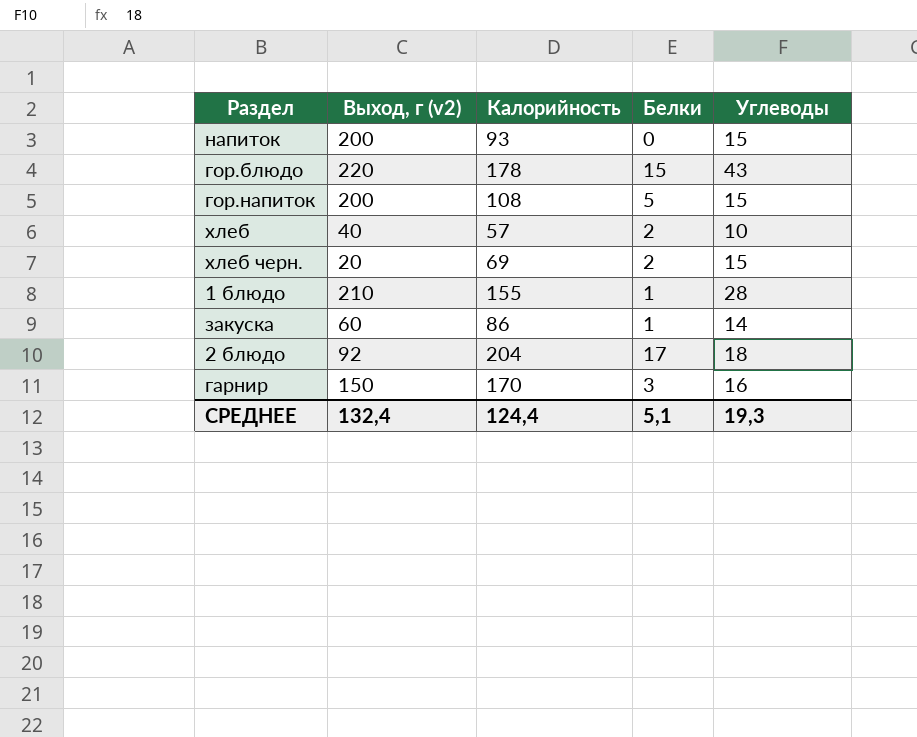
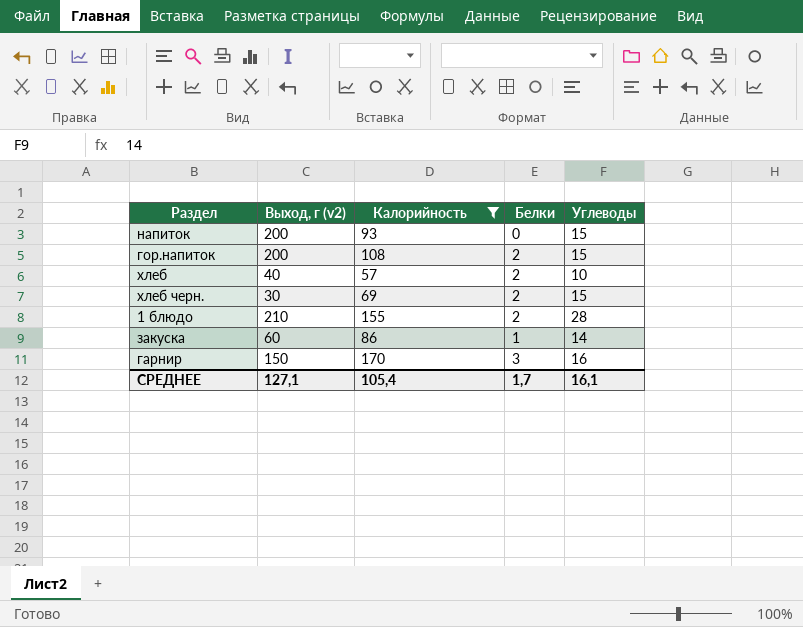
filter: none -> Калорийность <= 170
гор.напиток | Белки: 5 -> 2
хлеб черн. | Выход, г (v2): 20 -> 30
1 блюдо | Белки: 1 -> 2
СРЕДНЕЕ | Выход, г (v2): 132,4 -> 127,1
СРЕДНЕЕ | Калорийность: 124,4 -> 105,4
СРЕДНЕЕ | Белки: 5,1 -> 1,7
СРЕДНЕЕ | Углеводы: 19,3 -> 16,1

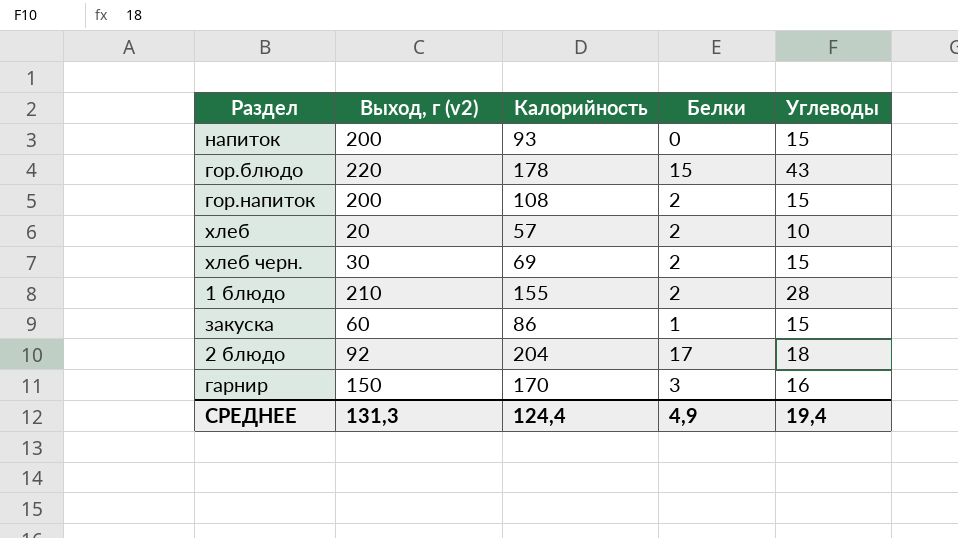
filter: Калорийность <= 170 -> none
хлеб | Выход, г (v2): 40 -> 20
закуска | Углеводы: 14 -> 15
СРЕДНЕЕ | Выход, г (v2): 127,1 -> 131,3
СРЕДНЕЕ | Калорийность: 105,4 -> 124,4
СРЕДНЕЕ | Белки: 1,7 -> 4,9
СРЕДНЕЕ | Углеводы: 16,1 -> 19,4

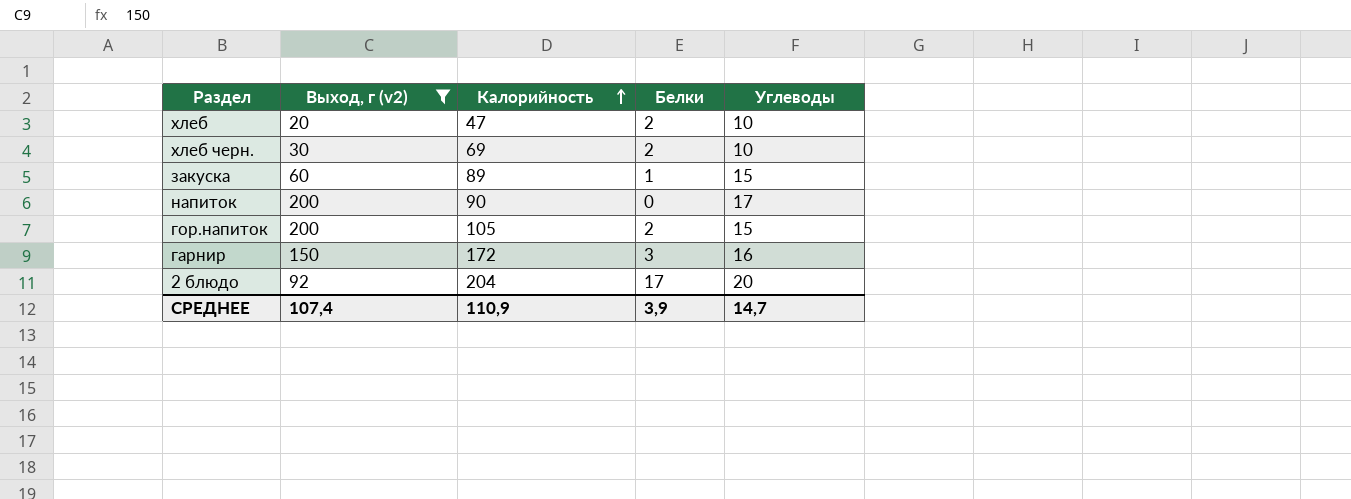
filter: none -> Выход, г (v2) <= 200
row order: none -> Калорийность ascending
хлеб | Калорийность: 57 -> 47
хлеб черн. | Углеводы: 15 -> 10
закуска | Калорийность: 86 -> 89
напиток | Калорийность: 93 -> 90
напиток | Углеводы: 15 -> 17
гор.напиток | Калорийность: 108 -> 105
гарнир | Калорийность: 170 -> 172
2 блюдо | Углеводы: 18 -> 20
СРЕДНЕЕ | Выход, г (v2): 131,3 -> 107,4
СРЕДНЕЕ | Калорийность: 124,4 -> 110,9
СРЕДНЕЕ | Белки: 4,9 -> 3,9
СРЕДНЕЕ | Углеводы: 19,4 -> 14,7

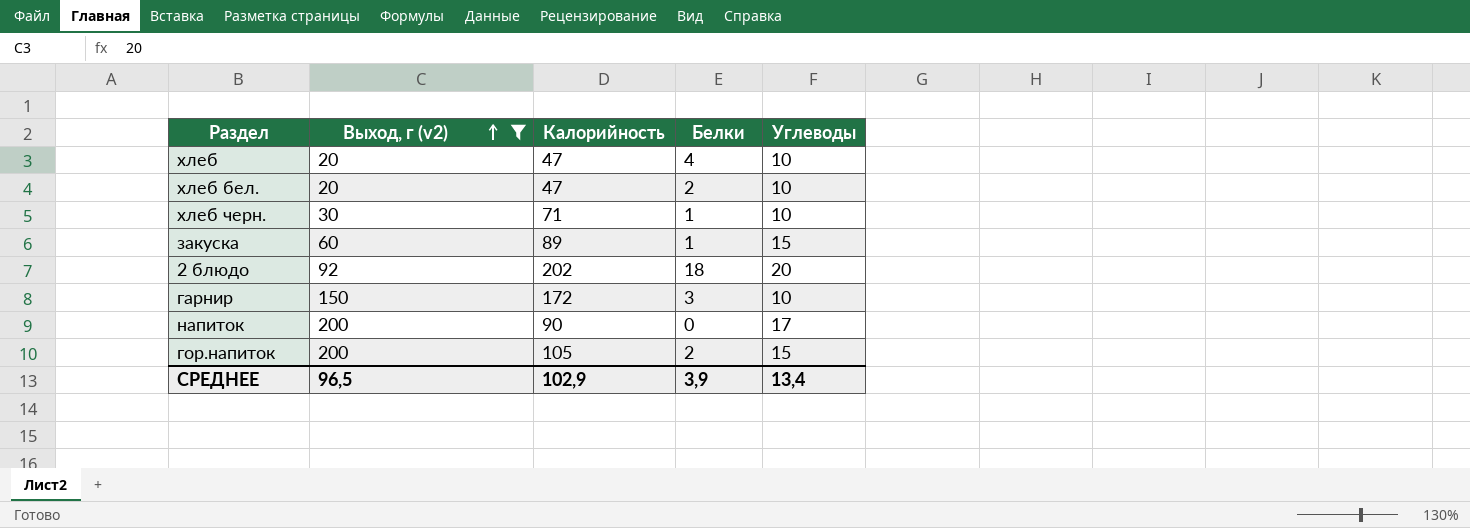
row order: Калорийность ascending -> Выход, г (v2) ascending
хлеб | Белки: 2 -> 4
row хлеб бел.: none -> 20 | 47 | 2 | 10
хлеб черн. | Калорийность: 69 -> 71
хлеб черн. | Белки: 2 -> 1
2 блюдо | Калорийность: 204 -> 202
2 блюдо | Белки: 17 -> 18
гарнир | Углеводы: 16 -> 10
СРЕДНЕЕ | Выход, г (v2): 107,4 -> 96,5
СРЕДНЕЕ | Калорийность: 110,9 -> 102,9
СРЕДНЕЕ | Углеводы: 14,7 -> 13,4

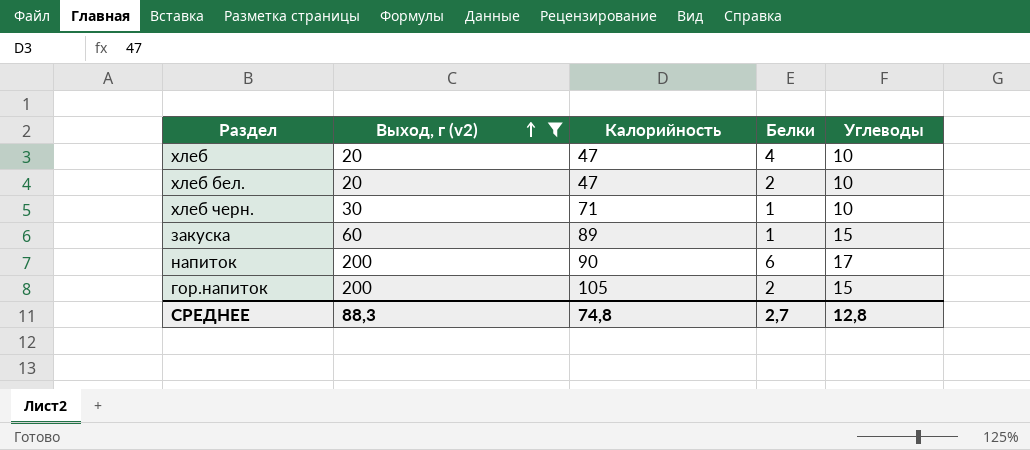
row 2 блюдо: 92 | 202 | 18 | 20 -> none
row гарнир: 150 | 172 | 3 | 10 -> none
напиток | Белки: 0 -> 6
СРЕДНЕЕ | Выход, г (v2): 96,5 -> 88,3
СРЕДНЕЕ | Калорийность: 102,9 -> 74,8
СРЕДНЕЕ | Белки: 3,9 -> 2,7
СРЕДНЕЕ | Углеводы: 13,4 -> 12,8

